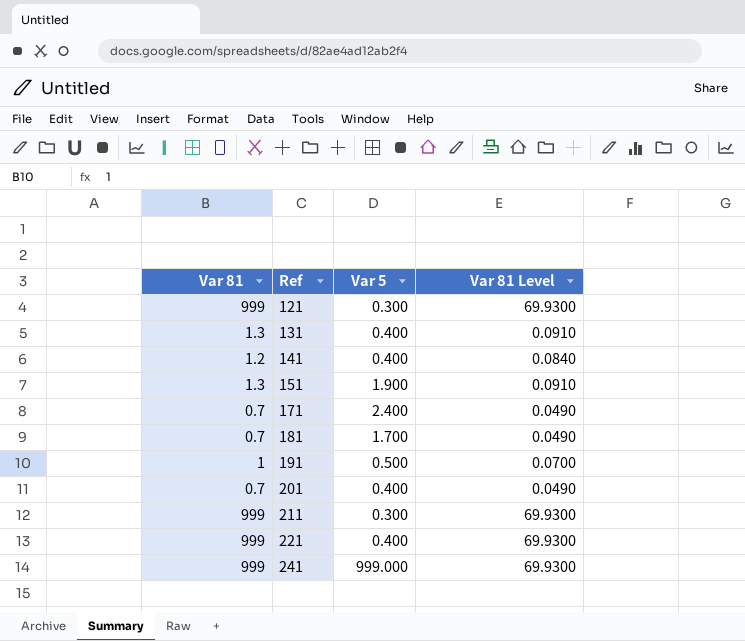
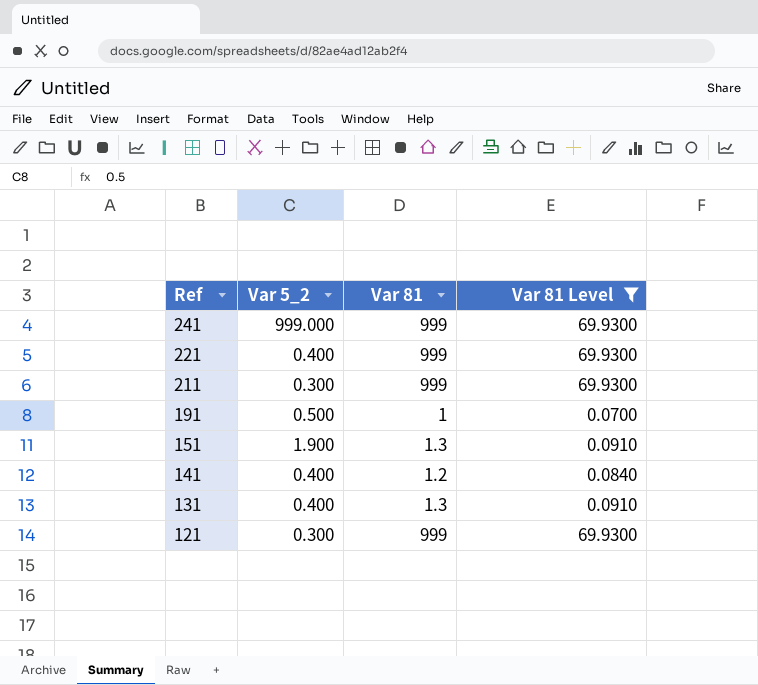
filter: none -> Var 81 Level != 0.0490
row order: Ref ascending -> Ref descending
column name: Var 5 -> Var 5_2
column Var 81 | position: 1 -> 3

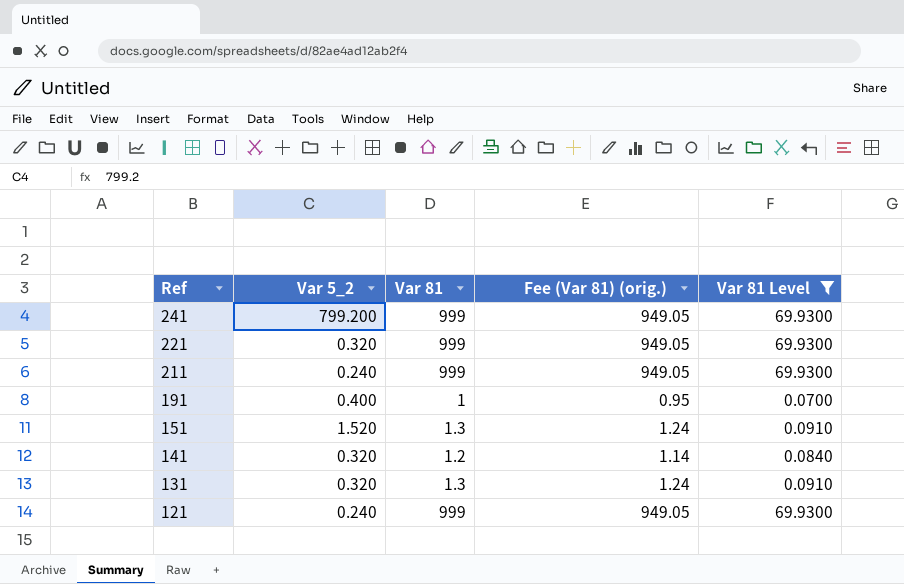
column Fee (Var 81) (orig.) | formula: none -> [Var 81] * 0.95
241 | Var 5_2: 999.000 -> 799.200
221 | Var 5_2: 0.400 -> 0.320
211 | Var 5_2: 0.300 -> 0.240
191 | Var 5_2: 0.500 -> 0.400
151 | Var 5_2: 1.900 -> 1.520
141 | Var 5_2: 0.400 -> 0.320
131 | Var 5_2: 0.400 -> 0.320
121 | Var 5_2: 0.300 -> 0.240

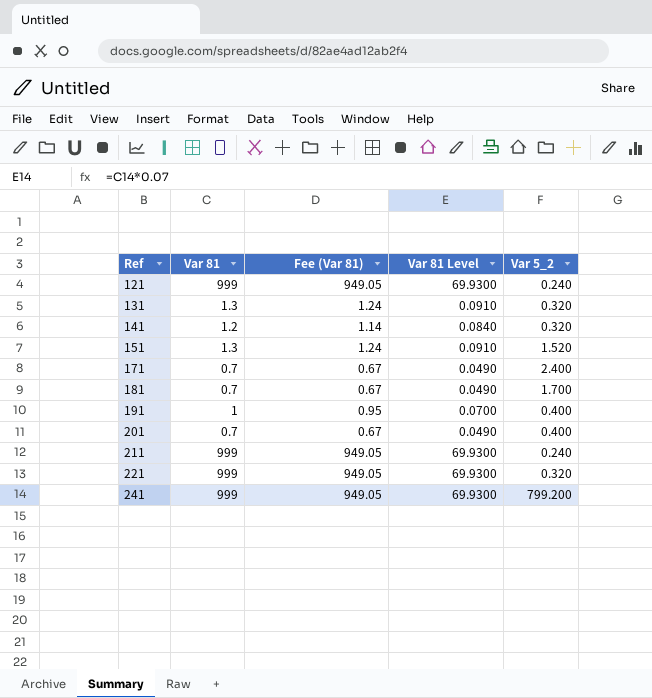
filter: Var 81 Level != 0.0490 -> none
row order: Ref descending -> Ref ascending
column name: Fee (Var 81) (orig.) -> Fee (Var 81)
column Var 5_2 | position: 2 -> 5

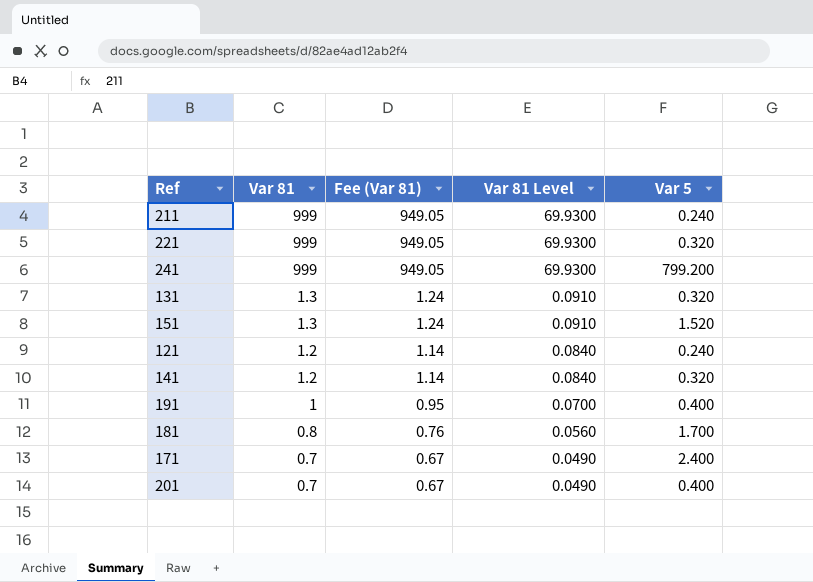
row order: Ref ascending -> Var 81 descending
column name: Var 5_2 -> Var 5
121 | Var 81: 999 -> 1.2
121 | Fee (Var 81): 949.05 -> 1.14
121 | Var 81 Level: 69.9300 -> 0.0840
181 | Var 81: 0.7 -> 0.8
181 | Fee (Var 81): 0.67 -> 0.76
181 | Var 81 Level: 0.0490 -> 0.0560

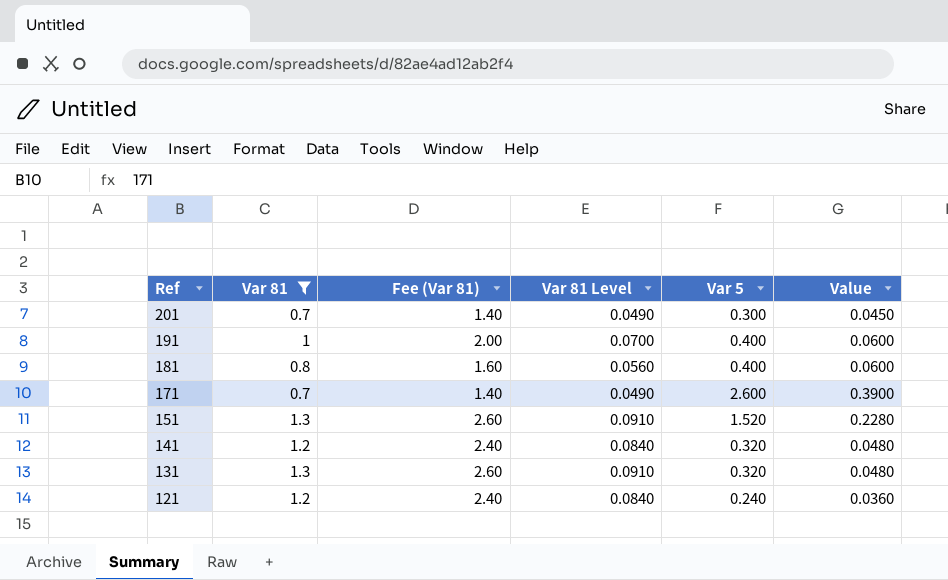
filter: none -> Var 81 != 999
row order: Var 81 descending -> Ref descending
column Fee (Var 81) | formula: [Var 81] * 0.95 -> [Var 81] * 2
column Value | formula: none -> [Var 5] * 0.15
201 | Var 5: 0.400 -> 0.300
181 | Var 5: 1.700 -> 0.400
171 | Var 5: 2.400 -> 2.600

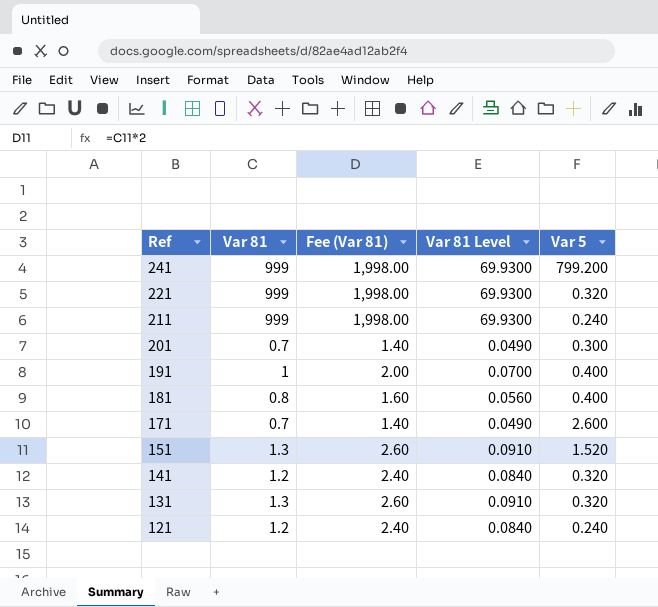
filter: Var 81 != 999 -> none
column Value | formula: [Var 5] * 0.15 -> none

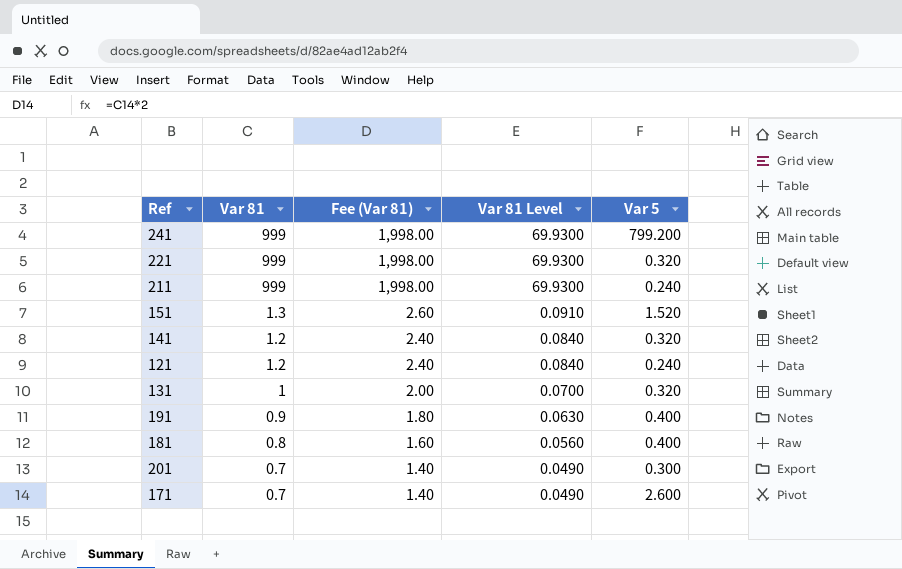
row order: Ref descending -> Var 81 descending
131 | Var 81: 1.3 -> 1
131 | Fee (Var 81): 2.60 -> 2.00
131 | Var 81 Level: 0.0910 -> 0.0700
191 | Var 81: 1 -> 0.9
191 | Fee (Var 81): 2.00 -> 1.80
191 | Var 81 Level: 0.0700 -> 0.0630

